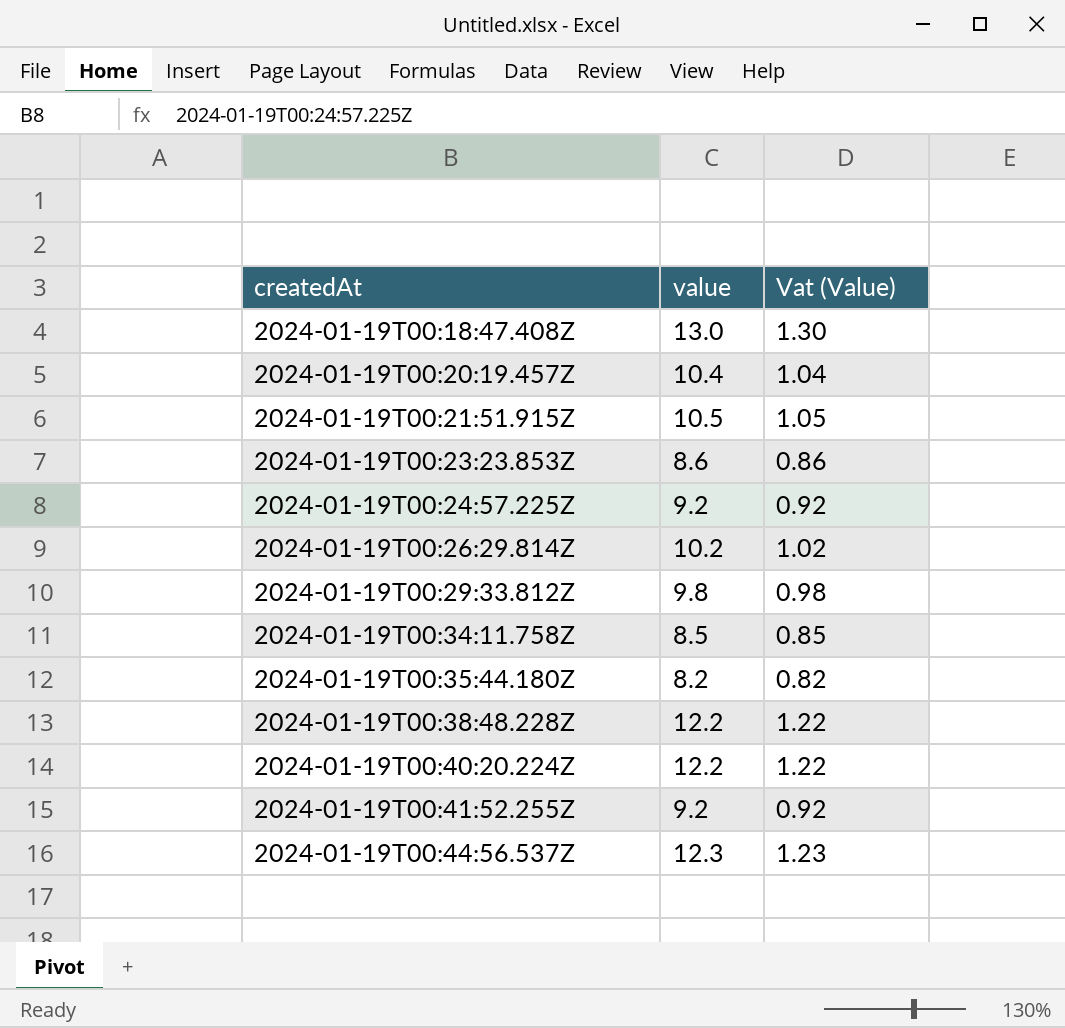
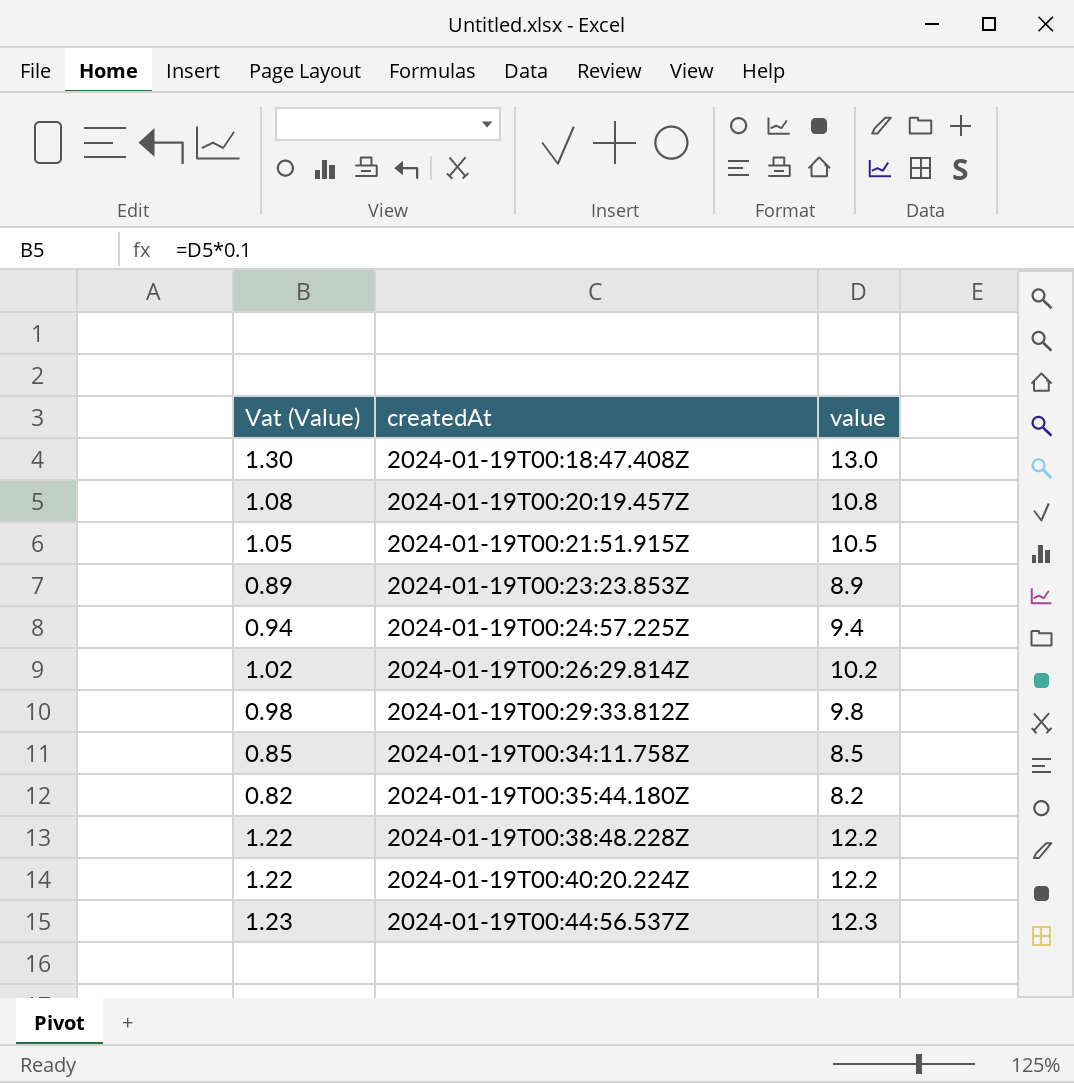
column Vat (Value) | position: 3 -> 1
row 2024-01-19T00:41:52.255Z: 9.2 | 0.92 -> none
2024-01-19T00:20:19.457Z | Vat (Value): 1.04 -> 1.08
2024-01-19T00:20:19.457Z | value: 10.4 -> 10.8
2024-01-19T00:23:23.853Z | Vat (Value): 0.86 -> 0.89
2024-01-19T00:23:23.853Z | value: 8.6 -> 8.9
2024-01-19T00:24:57.225Z | Vat (Value): 0.92 -> 0.94
2024-01-19T00:24:57.225Z | value: 9.2 -> 9.4

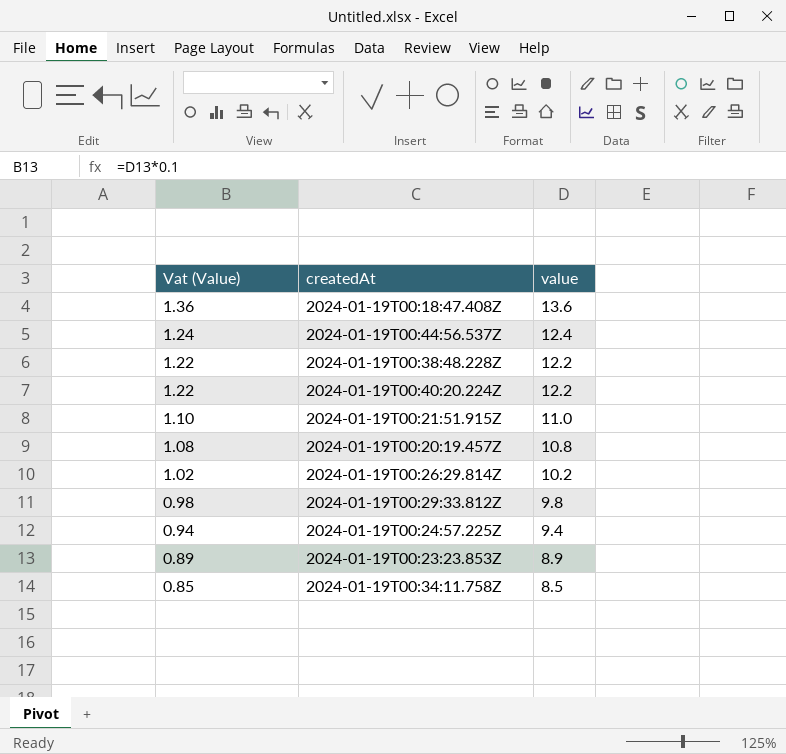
row order: createdAt ascending -> Vat (Value) descending
row 2024-01-19T00:35:44.180Z: 0.82 | 8.2 -> none
2024-01-19T00:18:47.408Z | Vat (Value): 1.30 -> 1.36
2024-01-19T00:18:47.408Z | value: 13.0 -> 13.6
2024-01-19T00:44:56.537Z | Vat (Value): 1.23 -> 1.24
2024-01-19T00:44:56.537Z | value: 12.3 -> 12.4
2024-01-19T00:21:51.915Z | Vat (Value): 1.05 -> 1.10
2024-01-19T00:21:51.915Z | value: 10.5 -> 11.0

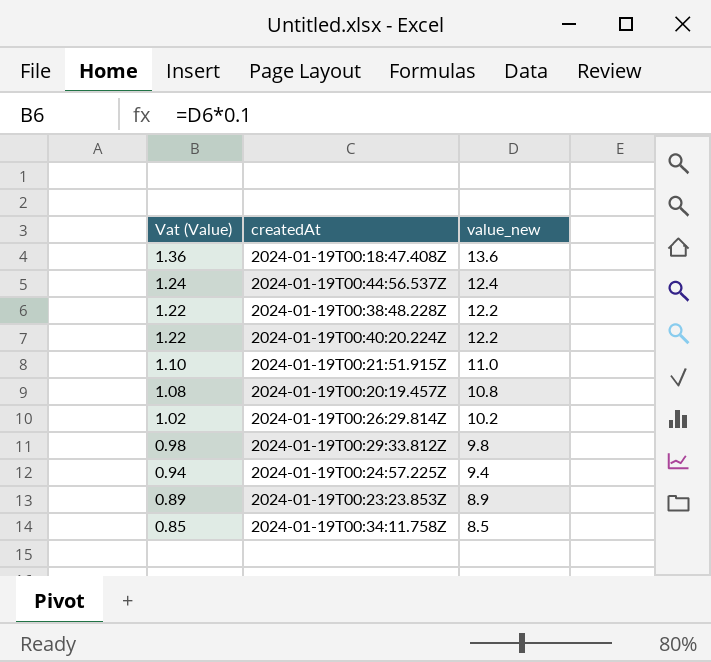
column name: value -> value_new

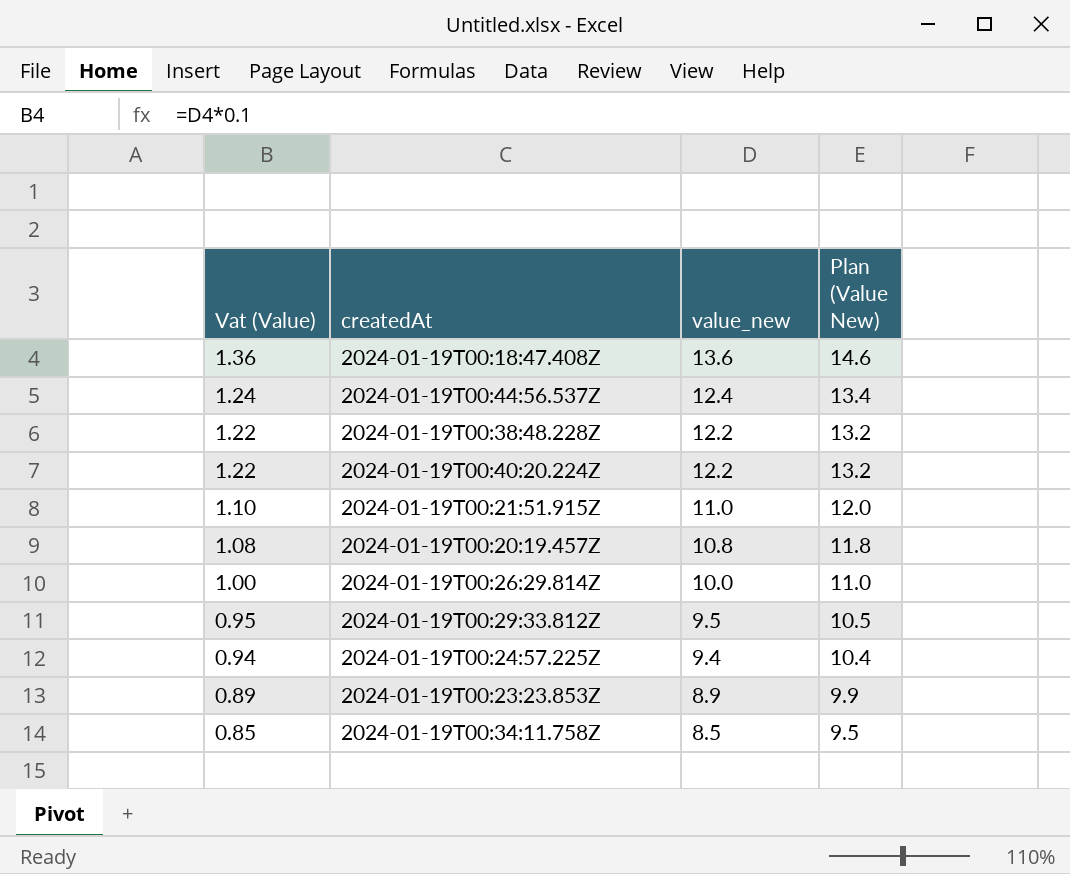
column Plan (Value New) | formula: none -> [value_new] + 1
2024-01-19T00:26:29.814Z | Vat (Value): 1.02 -> 1.00
2024-01-19T00:26:29.814Z | value_new: 10.2 -> 10.0
2024-01-19T00:29:33.812Z | Vat (Value): 0.98 -> 0.95
2024-01-19T00:29:33.812Z | value_new: 9.8 -> 9.5

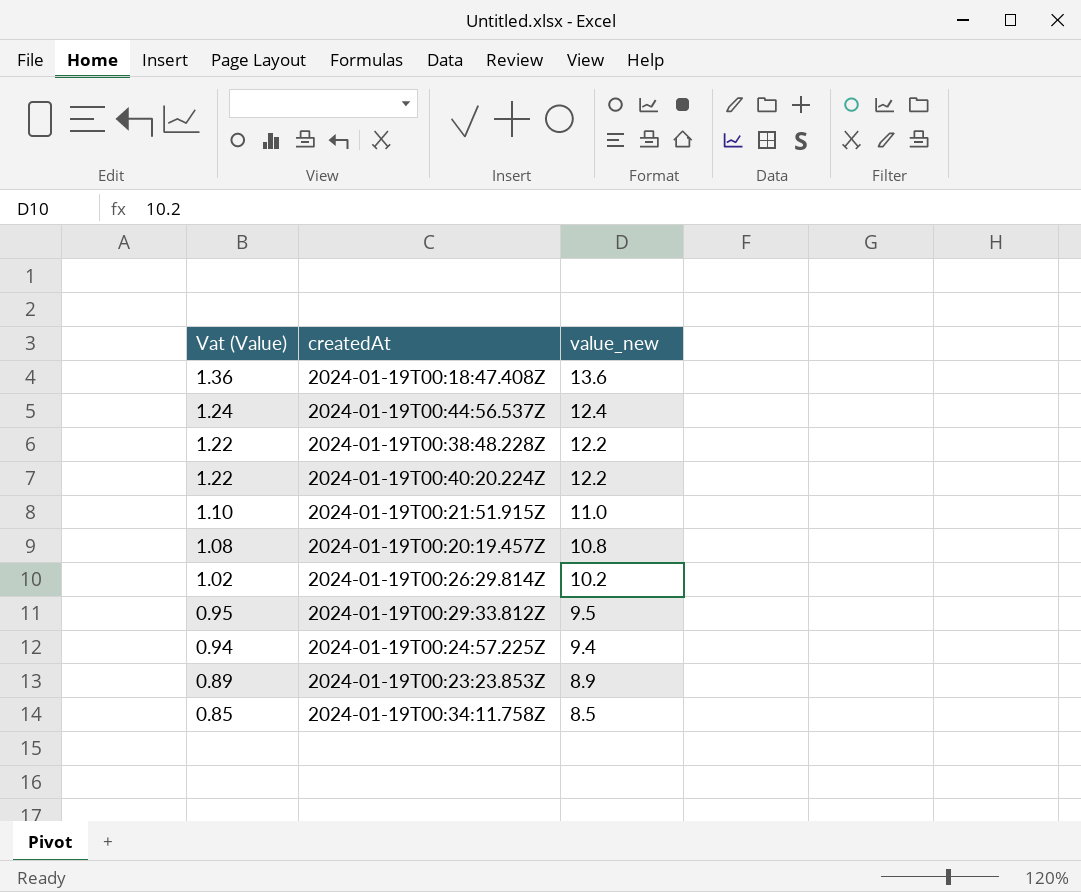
column Plan (Value New) | formula: [value_new] + 1 -> none
2024-01-19T00:26:29.814Z | Vat (Value): 1.00 -> 1.02
2024-01-19T00:26:29.814Z | value_new: 10.0 -> 10.2

